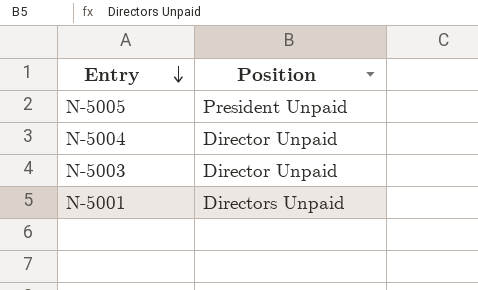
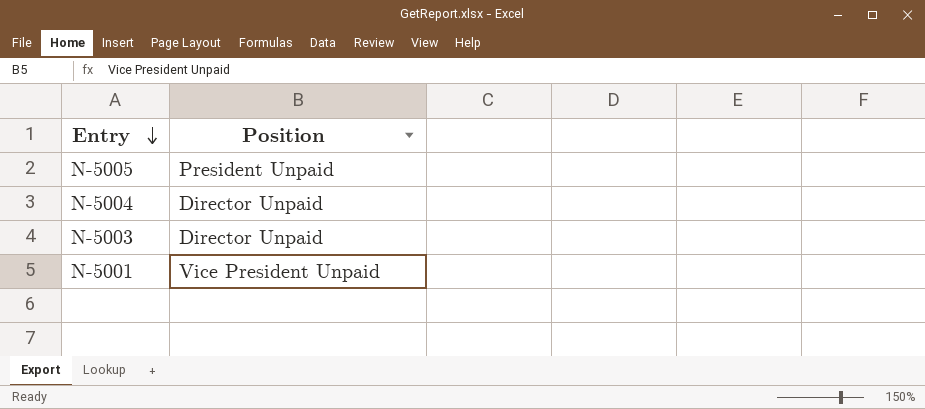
N-5001 | Position: Directors Unpaid -> Vice President Unpaid

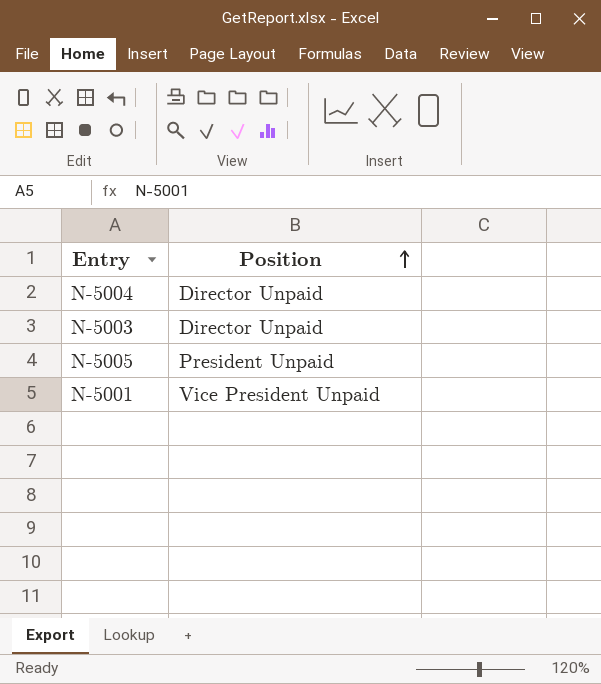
row order: Entry descending -> Position ascending

